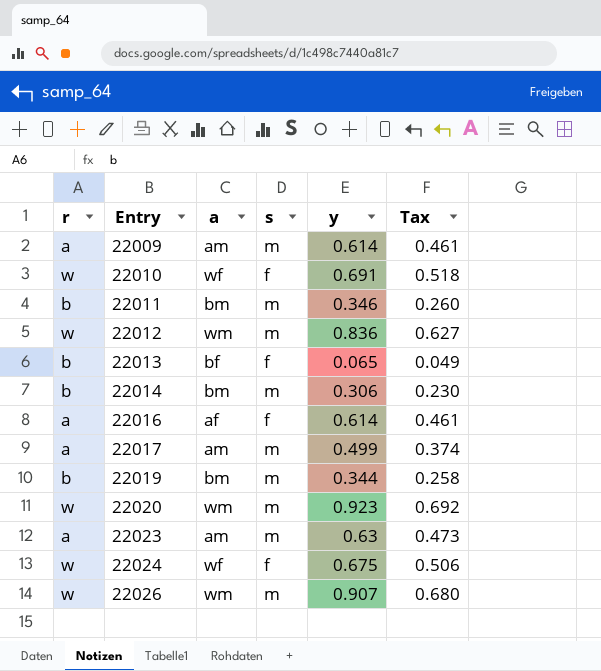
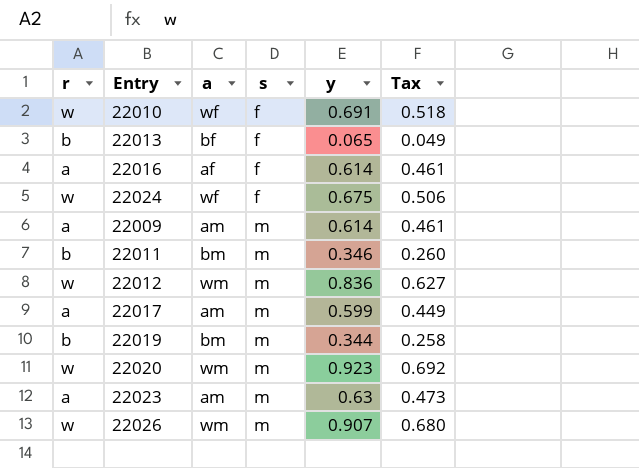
row order: Entry ascending -> s ascending
row 22014: b | bm | m | 0.306 | 0.230 -> none
22017 | y: 0.499 -> 0.599
22017 | Tax: 0.374 -> 0.449

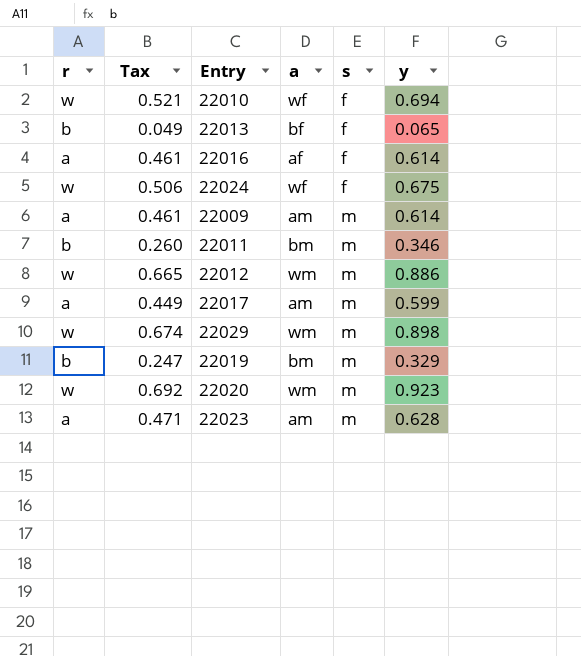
column Tax | position: 6 -> 2
row 22026: w | wm | m | 0.907 | 0.680 -> none
22010 | Tax: 0.518 -> 0.521
22010 | y: 0.691 -> 0.694
22012 | Tax: 0.627 -> 0.665
22012 | y: 0.836 -> 0.886
row 22029: none -> w | 0.674 | wm | m | 0.898
22019 | Tax: 0.258 -> 0.247
22019 | y: 0.344 -> 0.329
22023 | Tax: 0.473 -> 0.471
22023 | y: 0.63 -> 0.628

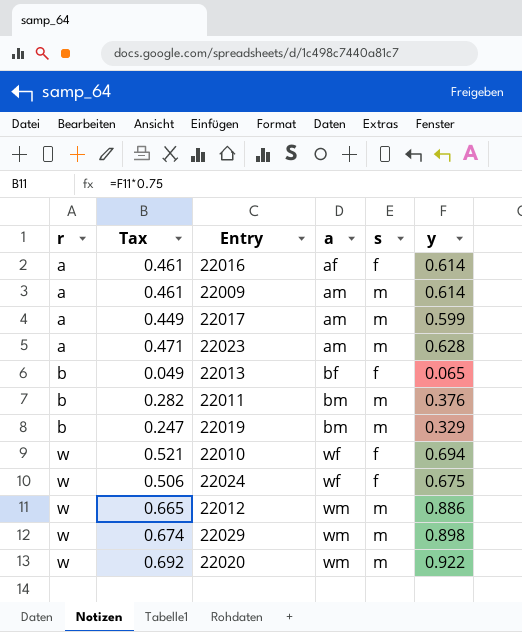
row order: s ascending -> r ascending
22011 | Tax: 0.260 -> 0.282
22011 | y: 0.346 -> 0.376
22020 | y: 0.923 -> 0.922

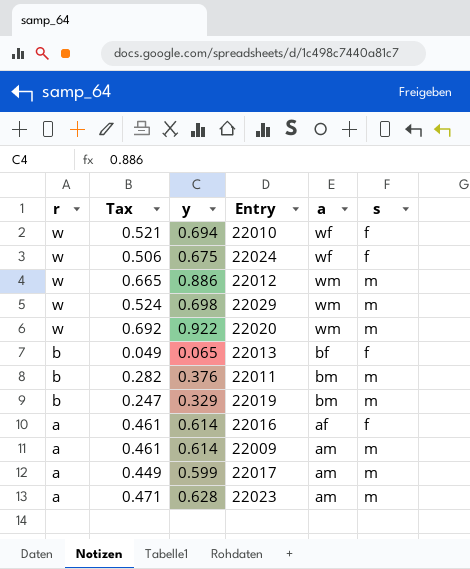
row order: r ascending -> r descending
column y | position: 6 -> 3
22029 | Tax: 0.674 -> 0.524
22029 | y: 0.898 -> 0.698

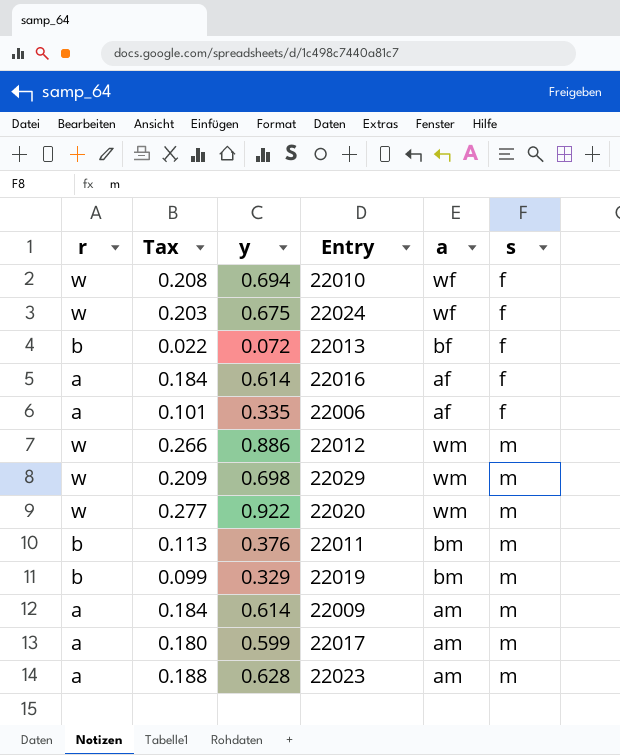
row order: r descending -> s ascending
column Tax | formula: [y] * 0.75 -> [y] * 0.3
22013 | y: 0.065 -> 0.072
row 22006: none -> a | 0.101 | 0.335 | af | f

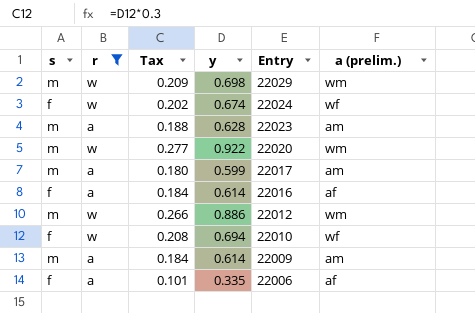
filter: none -> r != b
row order: s ascending -> Entry descending
column s | position: 6 -> 1
column name: a -> a (prelim.)
22024 | Tax: 0.203 -> 0.202
22024 | y: 0.675 -> 0.674

